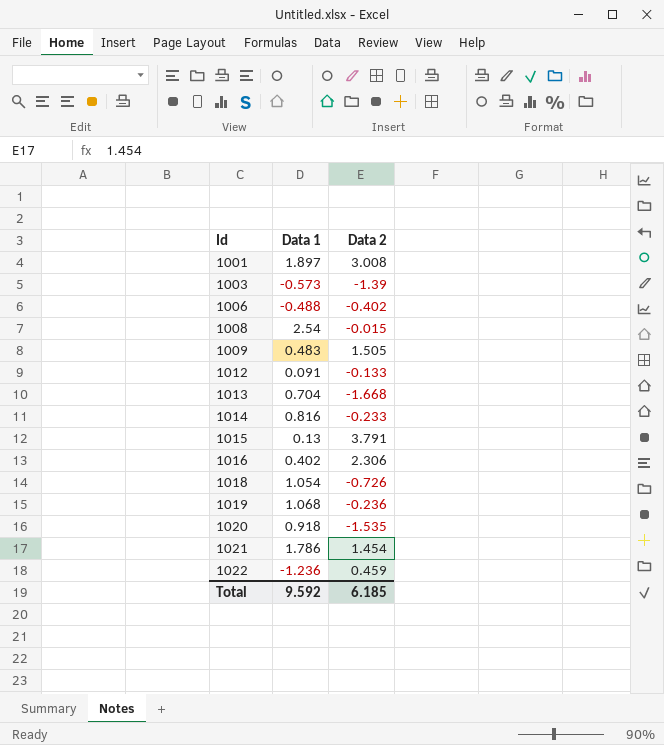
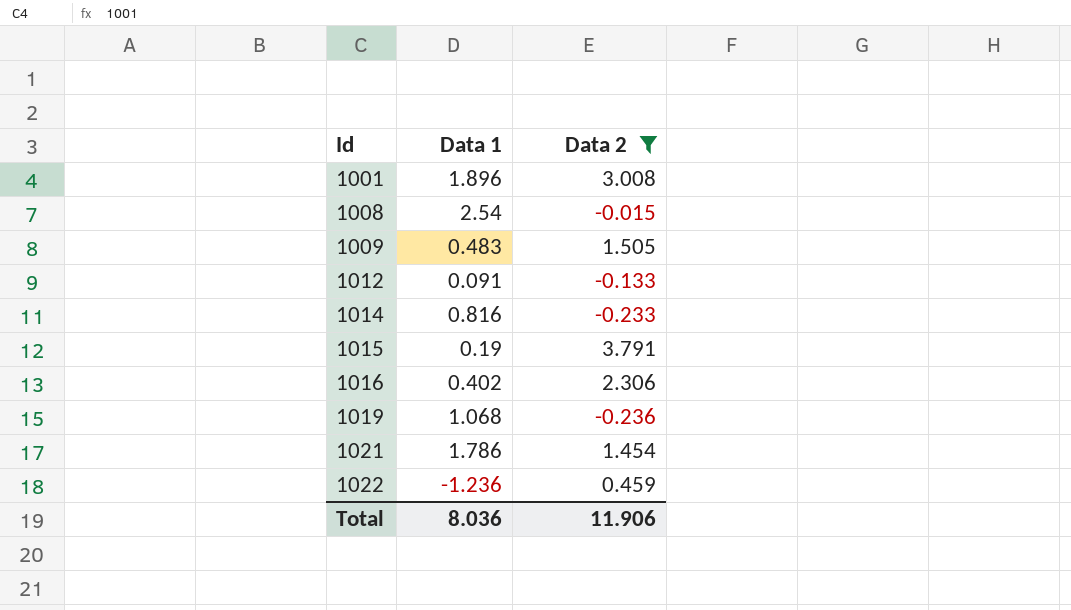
filter: none -> Data 2 >= -0.236
1001 | Data 1: 1.897 -> 1.896
1015 | Data 1: 0.13 -> 0.19
Total | Data 1: 9.592 -> 8.036
Total | Data 2: 6.185 -> 11.906

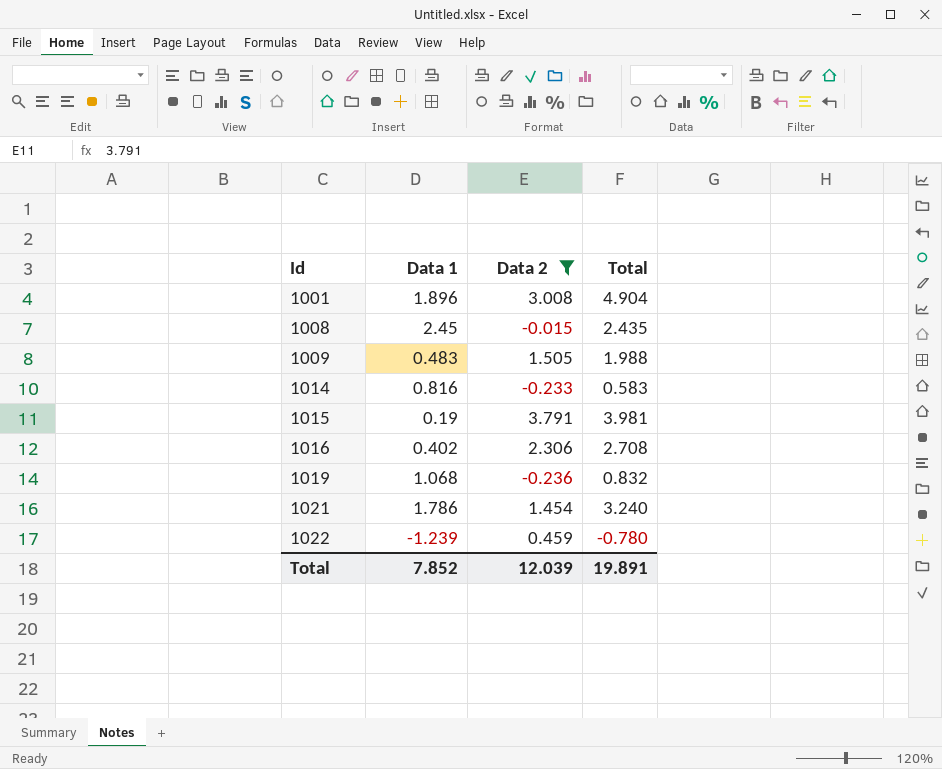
column Total | formula: none -> [Data 1] + [Data 2]
row 1012: 0.091 | -0.133 -> none
1008 | Data 1: 2.54 -> 2.45
1022 | Data 1: -1.236 -> -1.239
Total | Data 1: 8.036 -> 7.852
Total | Data 2: 11.906 -> 12.039

